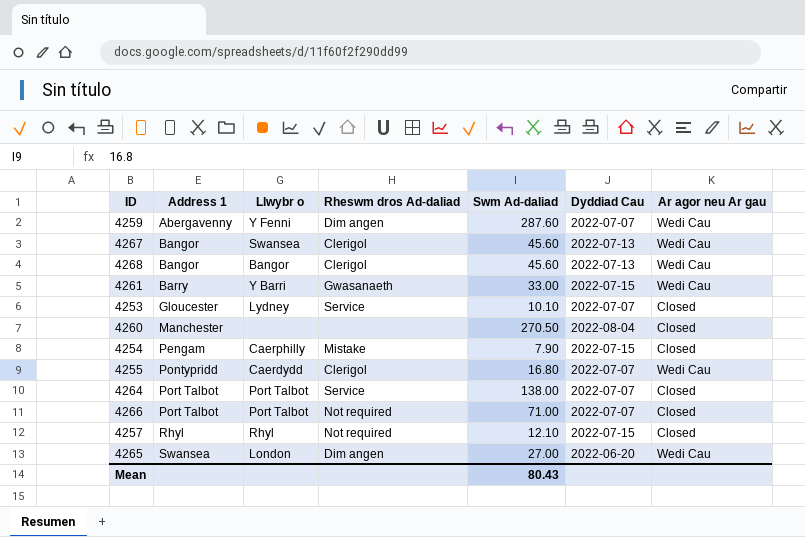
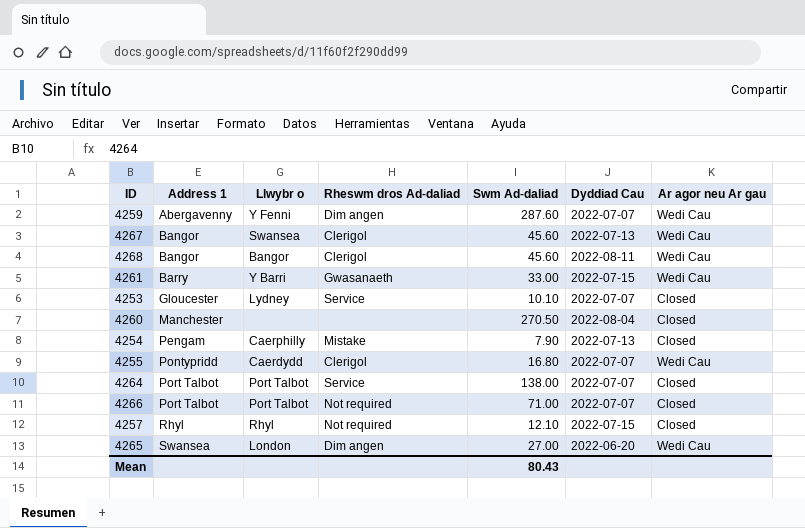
4268 | Dyddiad Cau: 2022-07-13 -> 2022-08-11
4254 | Dyddiad Cau: 2022-07-15 -> 2022-07-13

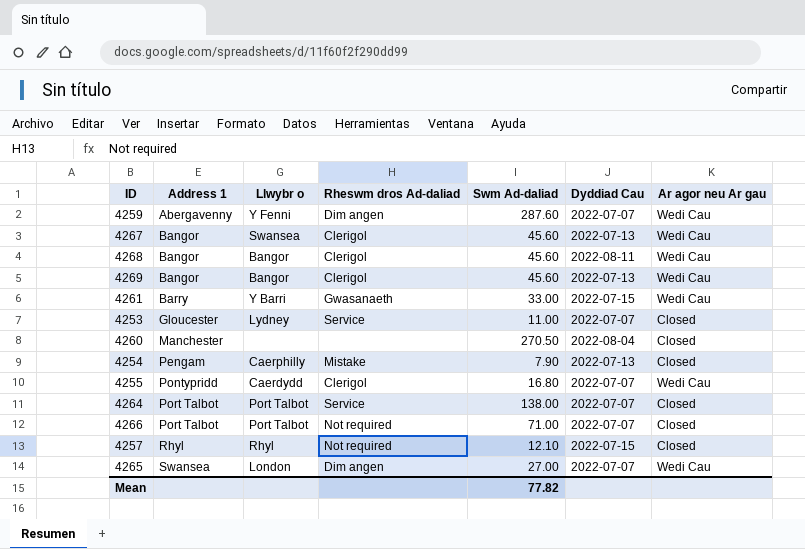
row 4269: none -> Bangor | Bangor | Clerigol | 45.60 | 2022-07-13 | Wedi Cau
4253 | Swm Ad-daliad: 10.10 -> 11.00
4265 | Dyddiad Cau: 2022-06-20 -> 2022-07-07
Mean | Swm Ad-daliad: 80.43 -> 77.82

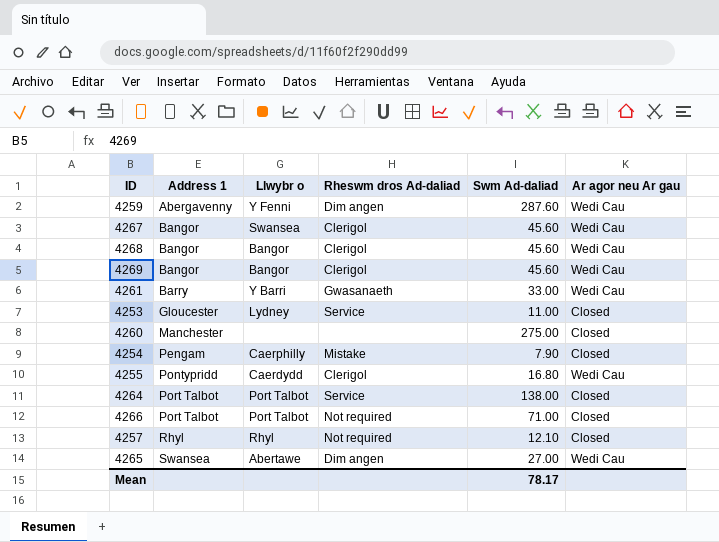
column Dyddiad Cau | position: 6 -> none
4260 | Swm Ad-daliad: 270.50 -> 275.00
4265 | Llwybr o: London -> Abertawe
Mean | Swm Ad-daliad: 77.82 -> 78.17

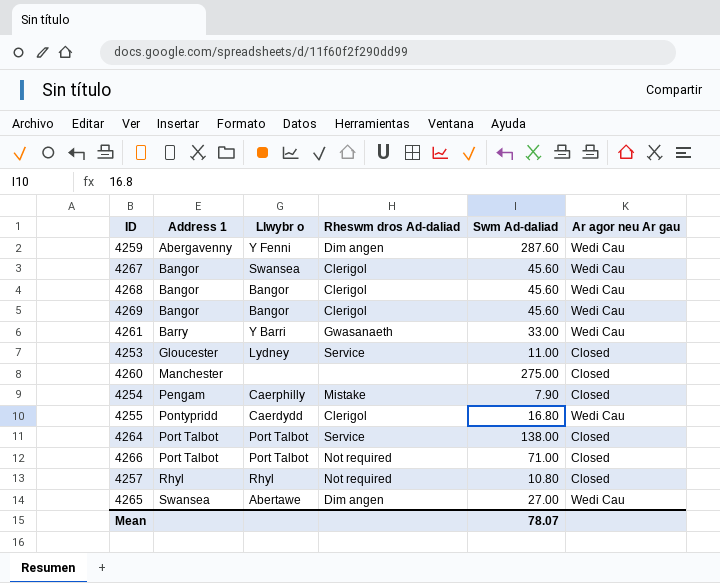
4257 | Swm Ad-daliad: 12.10 -> 10.80
Mean | Swm Ad-daliad: 78.17 -> 78.07

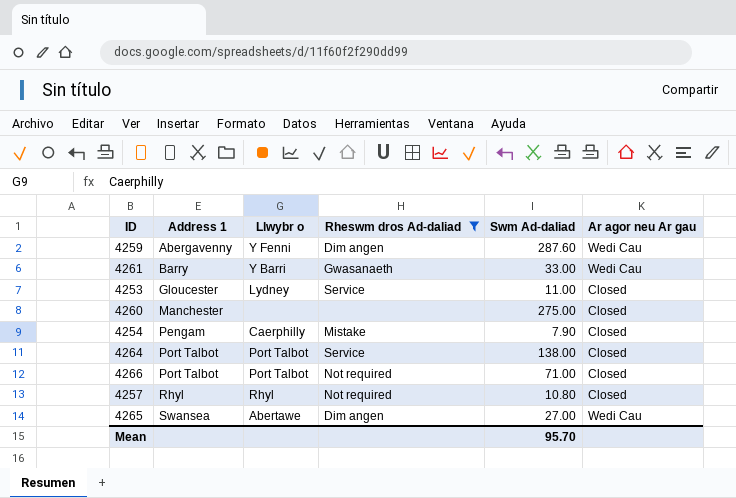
filter: none -> Rheswm dros Ad-daliad != Clerigol
Mean | Swm Ad-daliad: 78.07 -> 95.70

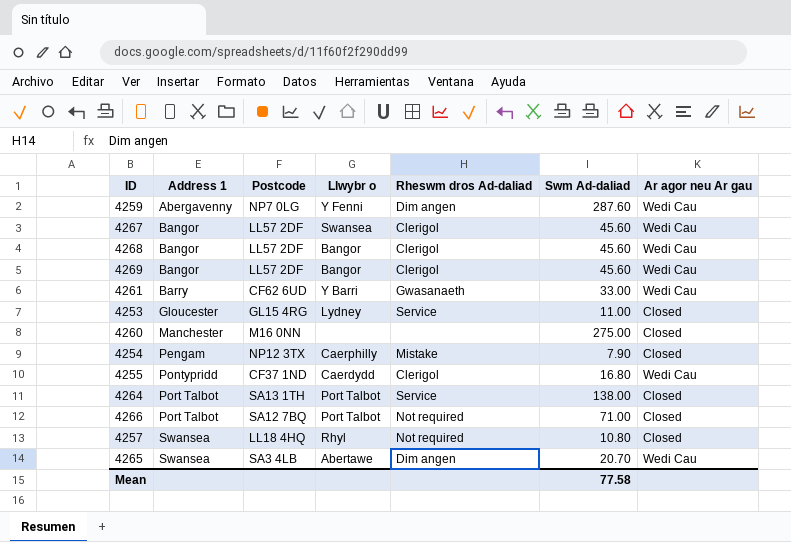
filter: Rheswm dros Ad-daliad != Clerigol -> none
column Postcode | position: none -> 3
4257 | Address 1: Rhyl -> Swansea
4265 | Swm Ad-daliad: 27.00 -> 20.70
Mean | Swm Ad-daliad: 95.70 -> 77.58

